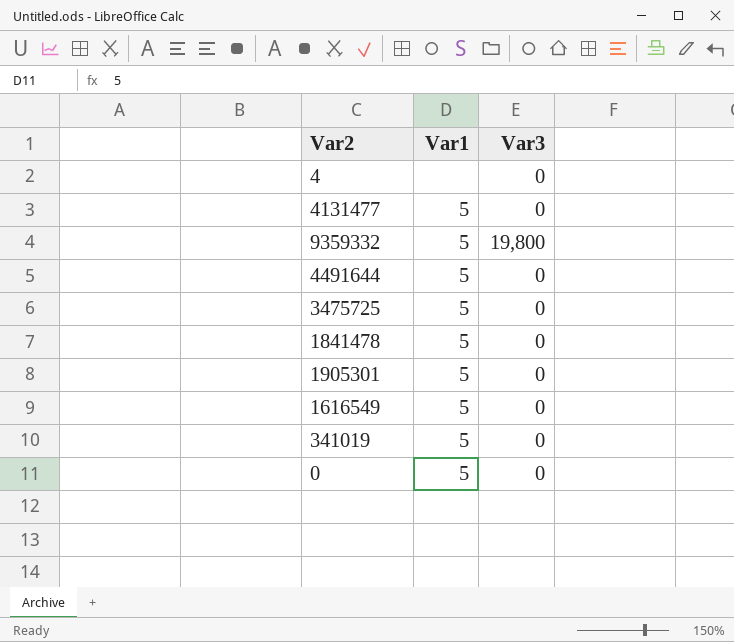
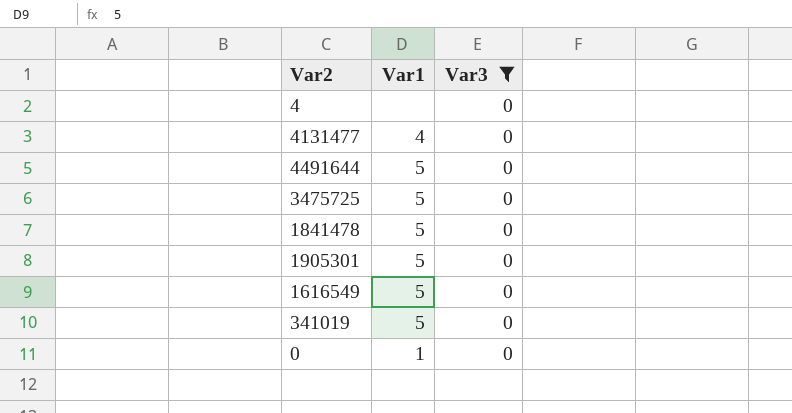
filter: none -> Var3 = 0
4131477 | Var1: 5 -> 4
0 | Var1: 5 -> 1

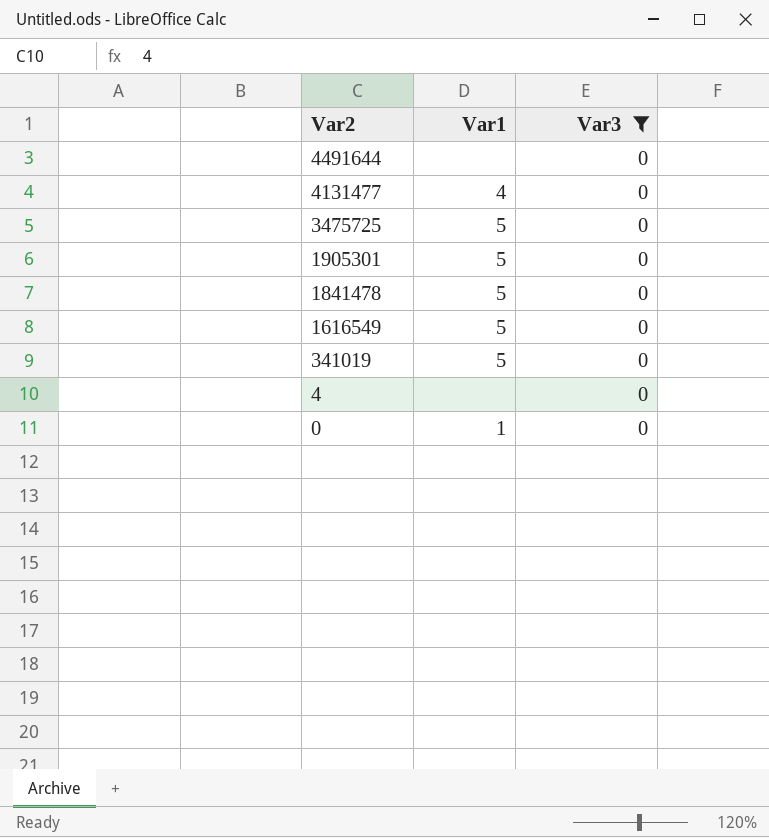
row order: none -> Var2 descending
4491644 | Var1: 5 -> none

